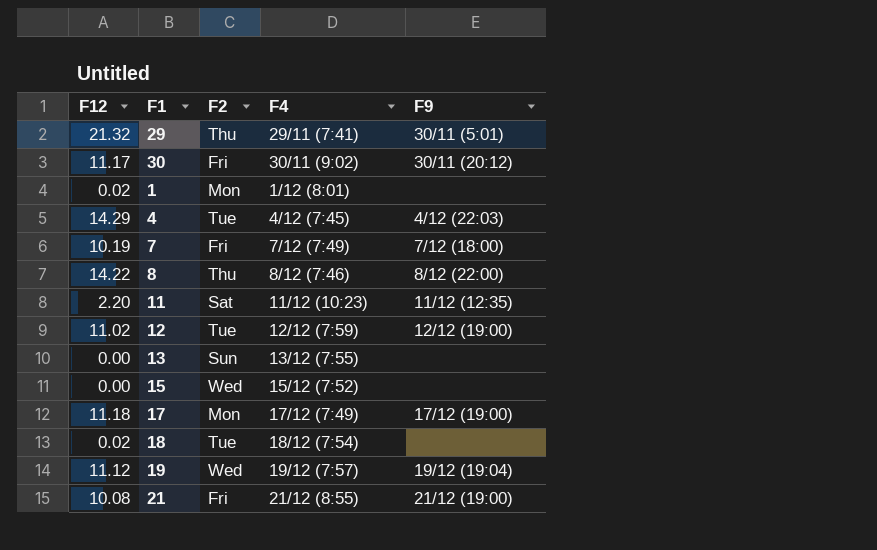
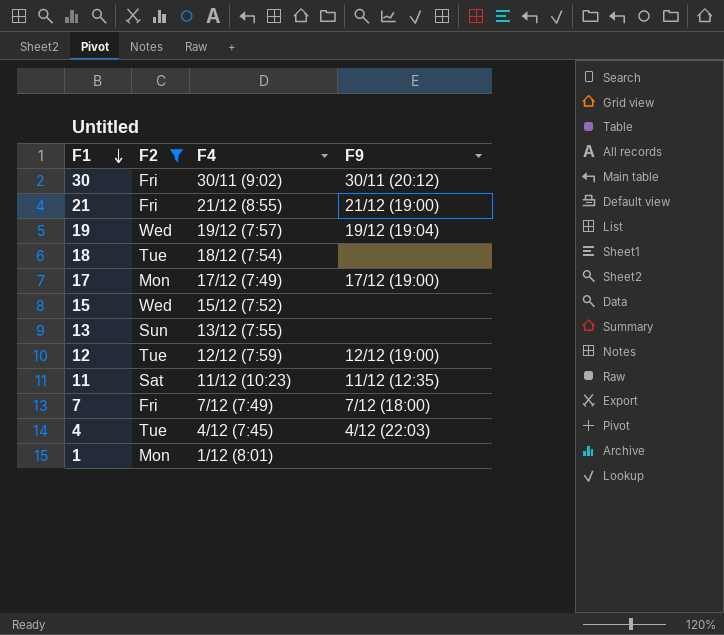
filter: none -> F2 != Thu
row order: none -> F1 descending
column F12 | position: 1 -> none

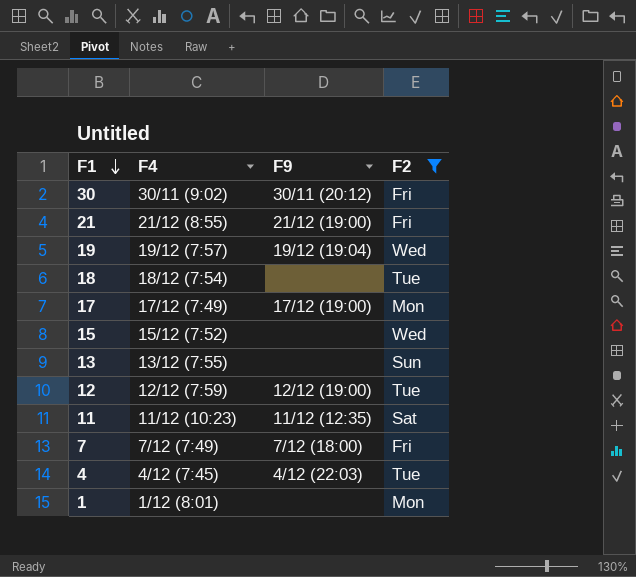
column F2 | position: 2 -> 4

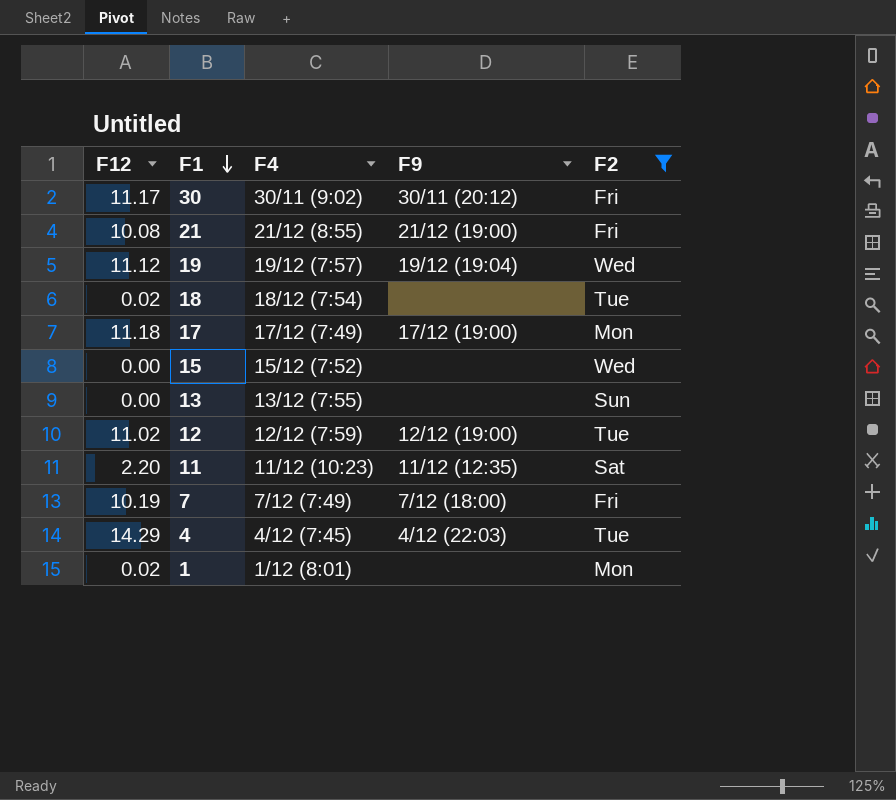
column F12 | position: none -> 1

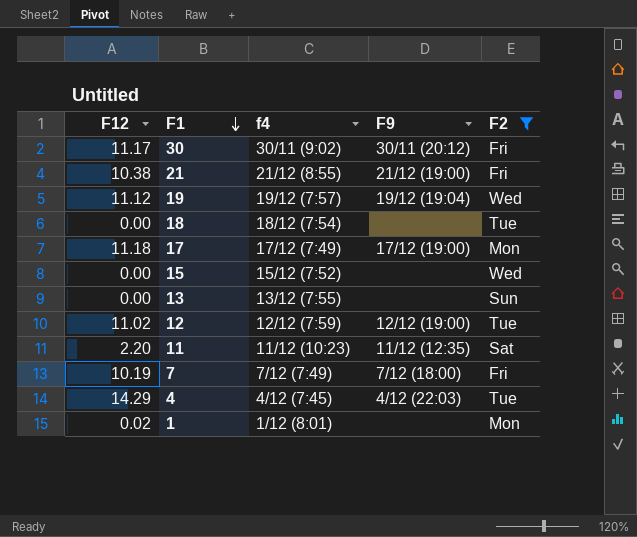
column name: F4 -> f4
21 | F12: 10.08 -> 10.38
18 | F12: 0.02 -> 0.00

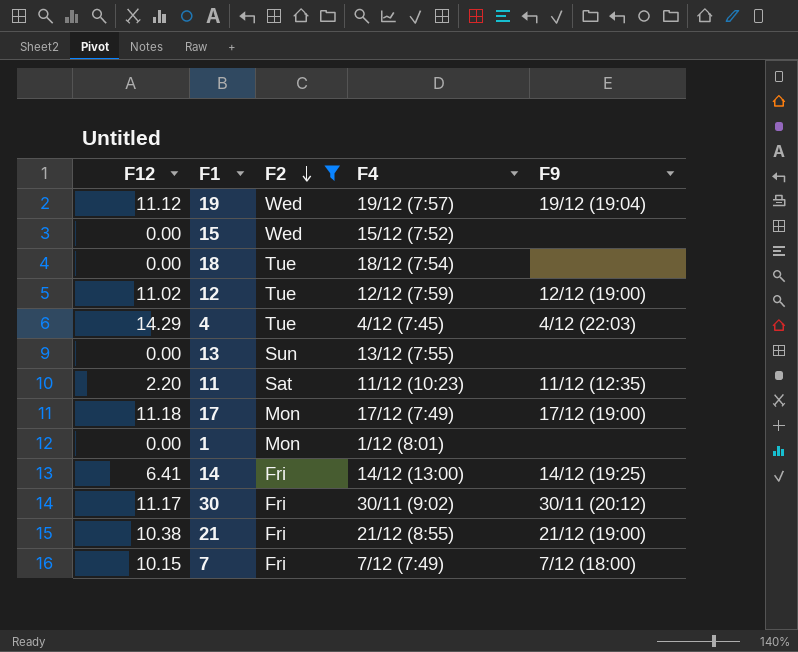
row order: F1 descending -> F2 descending
column F2 | position: 5 -> 3
column name: f4 -> F4
1 | F12: 0.02 -> 0.00
row 14: none -> 6.41 | Fri | 14/12 (13:00) | 14/12 (19:25)
7 | F12: 10.19 -> 10.15

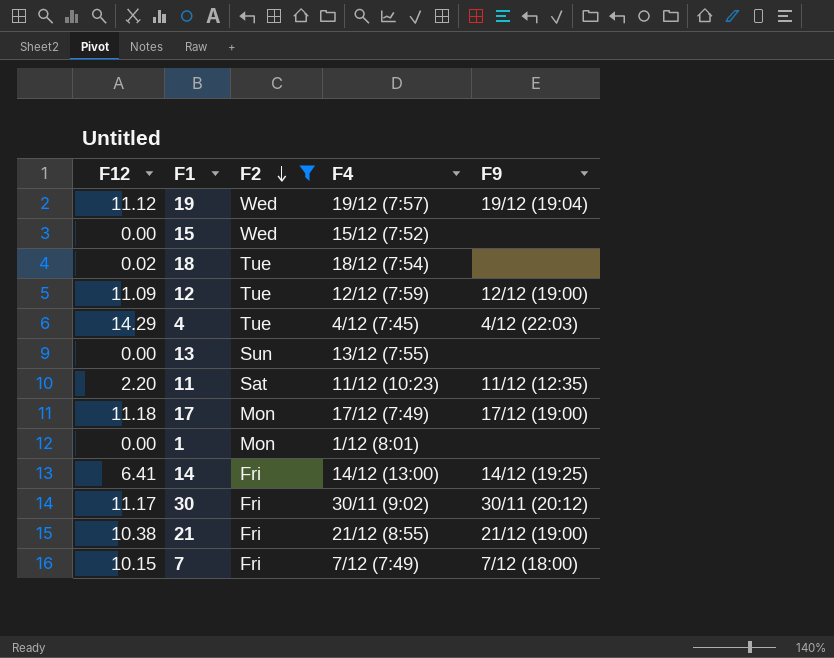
18 | F12: 0.00 -> 0.02
12 | F12: 11.02 -> 11.09

